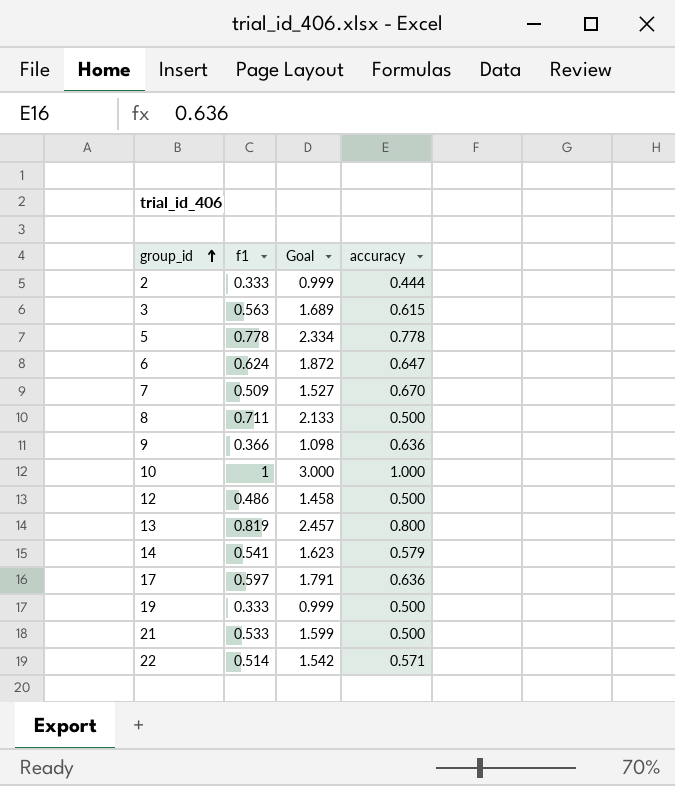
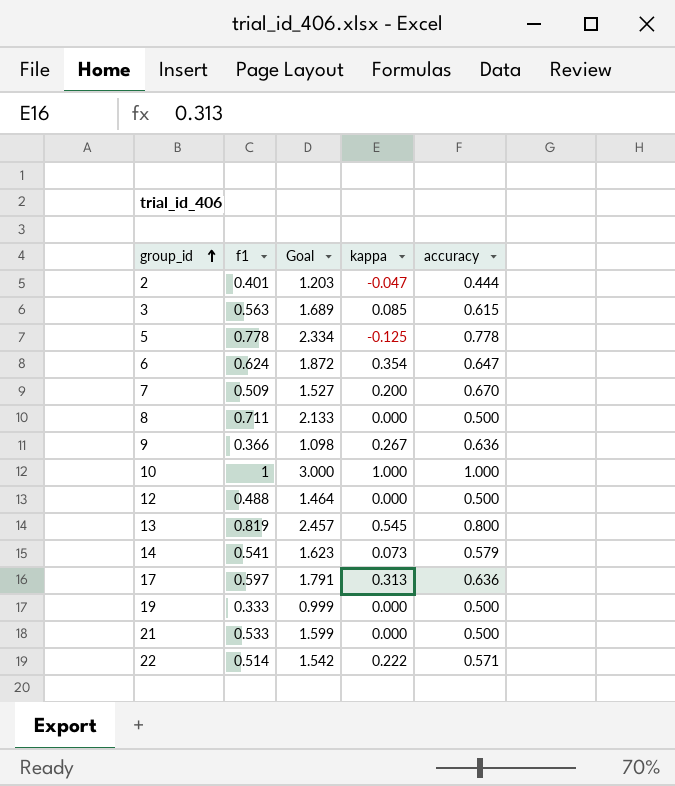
column kappa | position: none -> 4
2 | f1: 0.333 -> 0.401
2 | Goal: 0.999 -> 1.203
12 | f1: 0.486 -> 0.488
12 | Goal: 1.458 -> 1.464

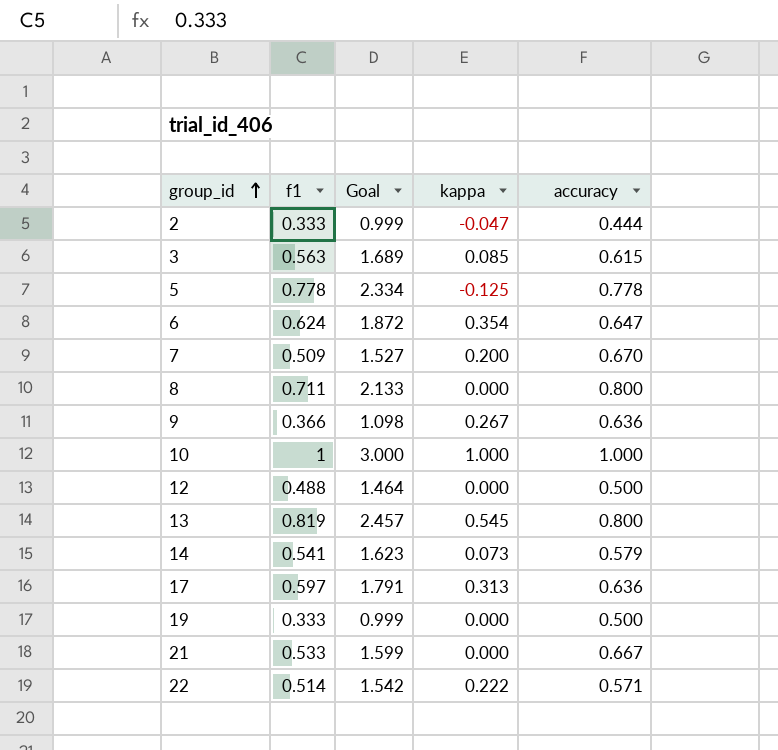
2 | f1: 0.401 -> 0.333
2 | Goal: 1.203 -> 0.999
8 | accuracy: 0.500 -> 0.800
21 | accuracy: 0.500 -> 0.667

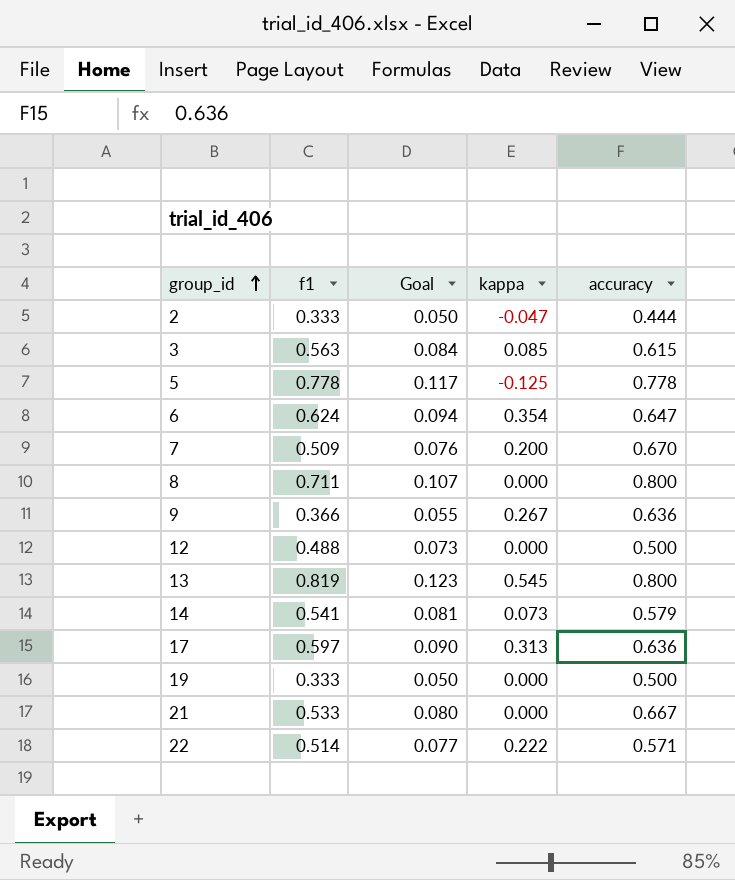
column Goal | formula: [f1] * 3 -> [f1] * 0.15
row 10: 1 | 3.000 | 1.000 | 1.000 -> none

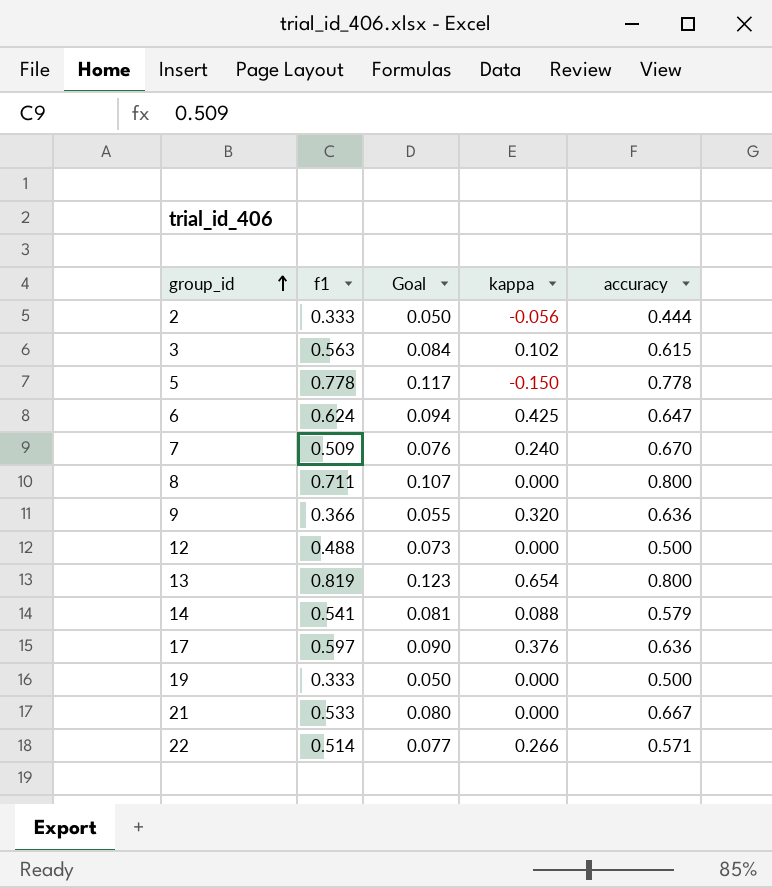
2 | kappa: -0.047 -> -0.056
3 | kappa: 0.085 -> 0.102
5 | kappa: -0.125 -> -0.150
6 | kappa: 0.354 -> 0.425
7 | kappa: 0.200 -> 0.240
9 | kappa: 0.267 -> 0.320
13 | kappa: 0.545 -> 0.654
14 | kappa: 0.073 -> 0.088
17 | kappa: 0.313 -> 0.376
22 | kappa: 0.222 -> 0.266

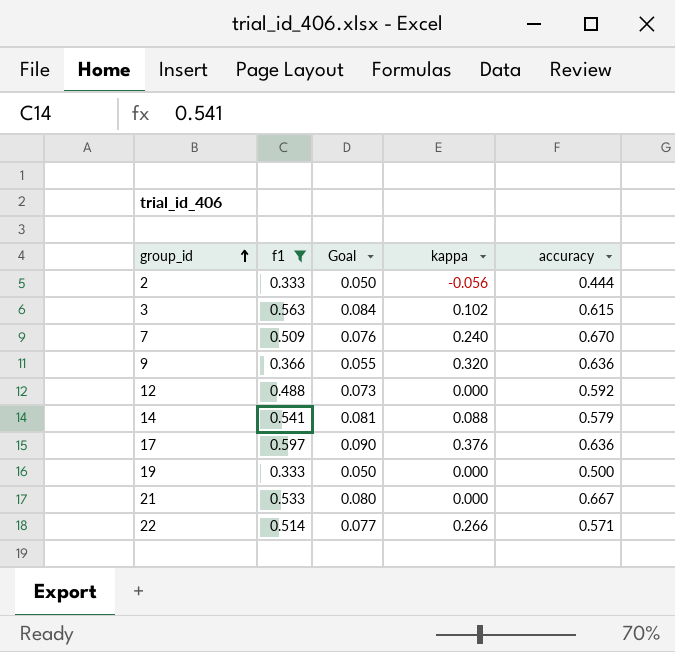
filter: none -> f1 <= 0.597
12 | accuracy: 0.500 -> 0.592

